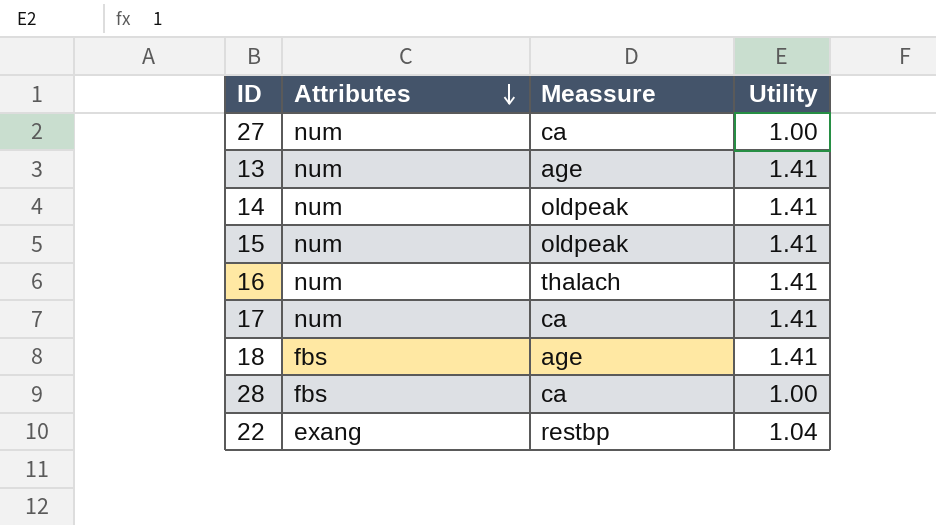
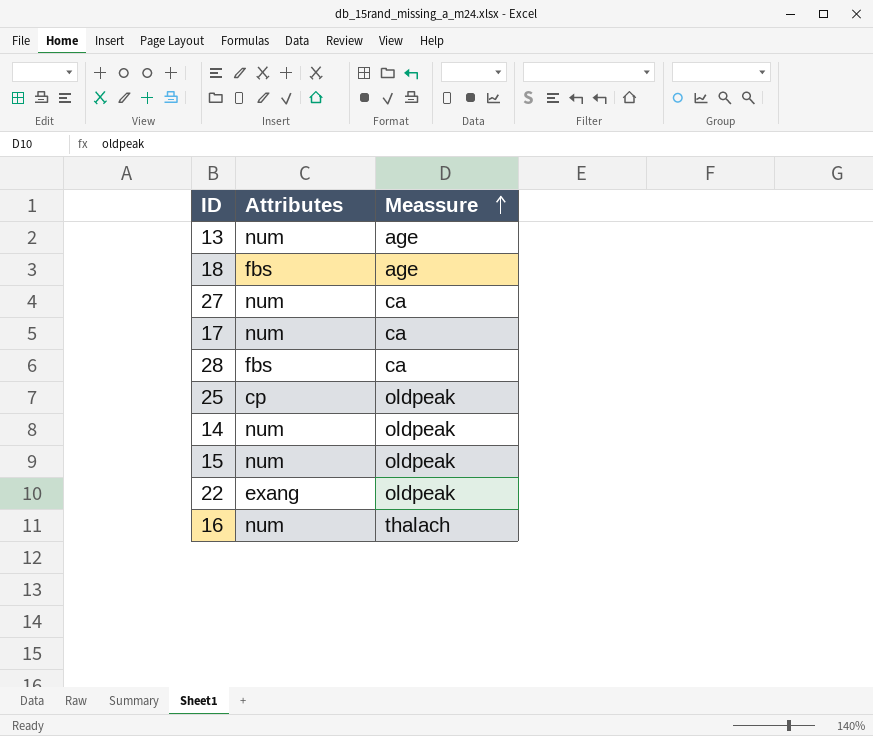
row order: Attributes descending -> Meassure ascending
column Utility | position: 4 -> none
row 25: none -> cp | oldpeak
22 | Meassure: restbp -> oldpeak

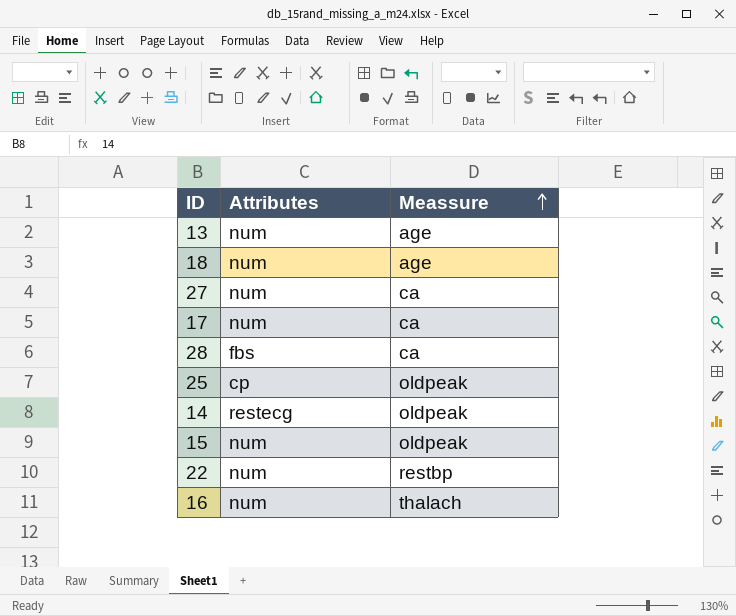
18 | Attributes: fbs -> num
14 | Attributes: num -> restecg
22 | Attributes: exang -> num
22 | Meassure: oldpeak -> restbp

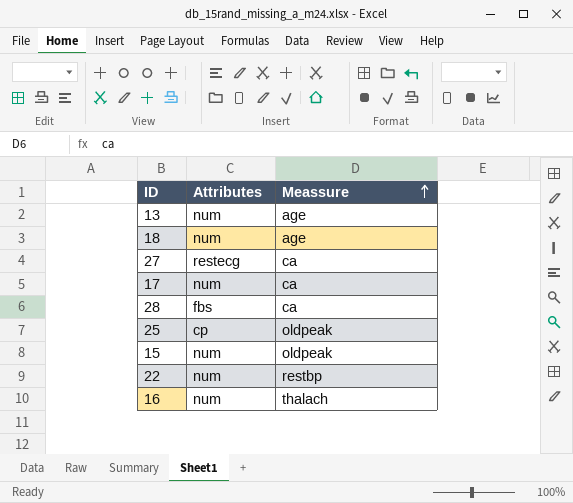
row 14: restecg | oldpeak -> none
27 | Attributes: num -> restecg

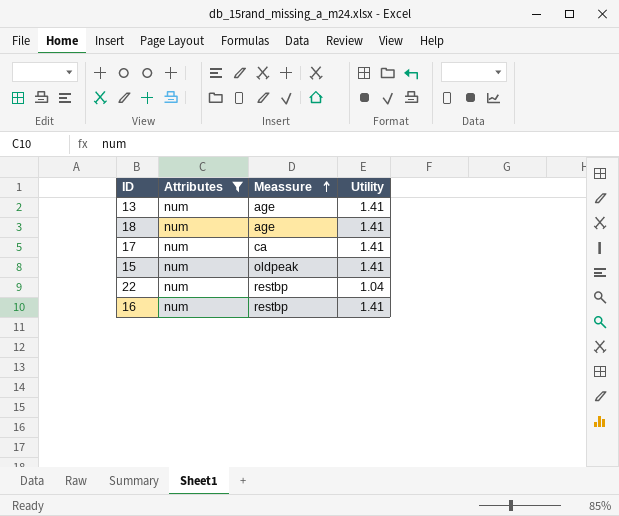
filter: none -> Attributes = num
column Utility | position: none -> 4
16 | Meassure: thalach -> restbp

